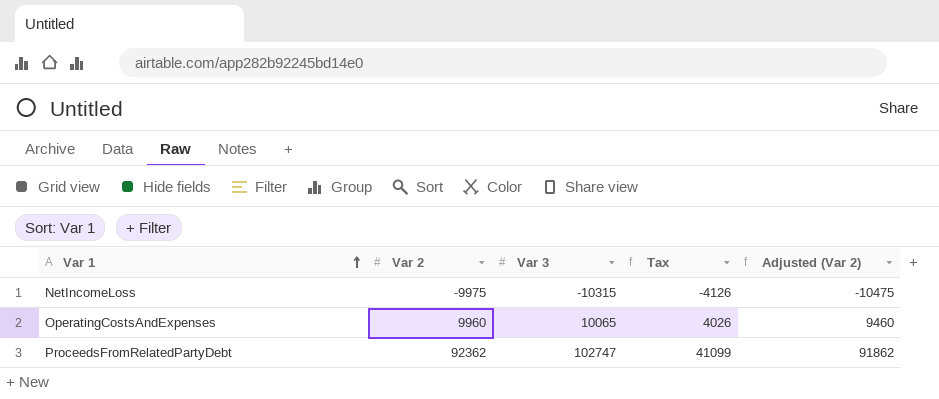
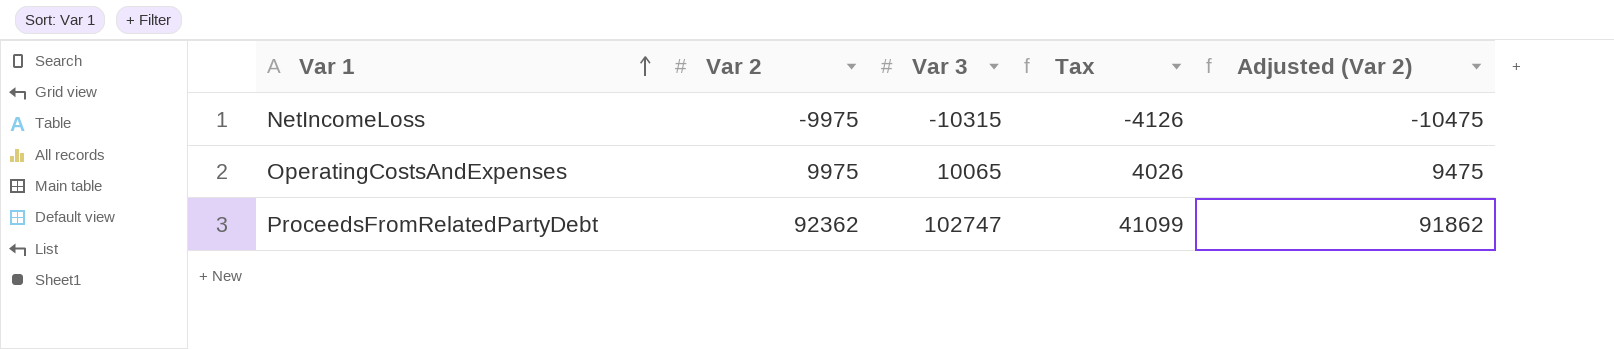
OperatingCostsAndExpenses | Var 2: 9960 -> 9975
OperatingCostsAndExpenses | Adjusted (Var 2): 9460 -> 9475

